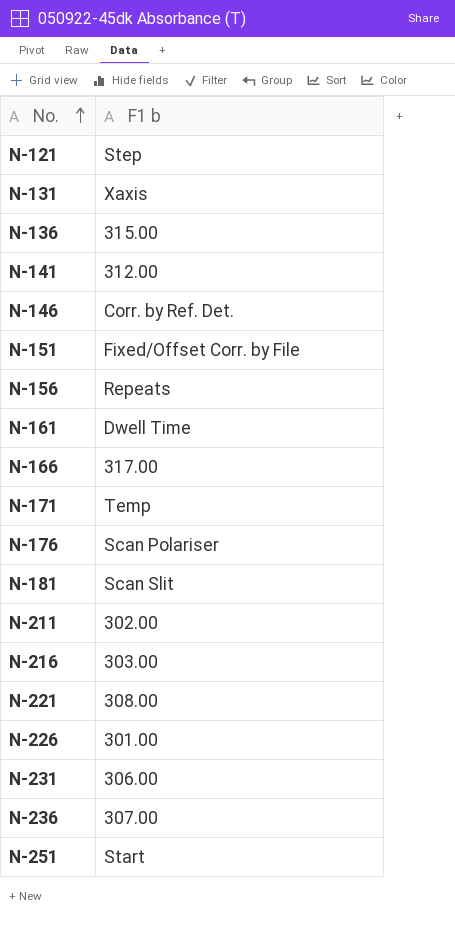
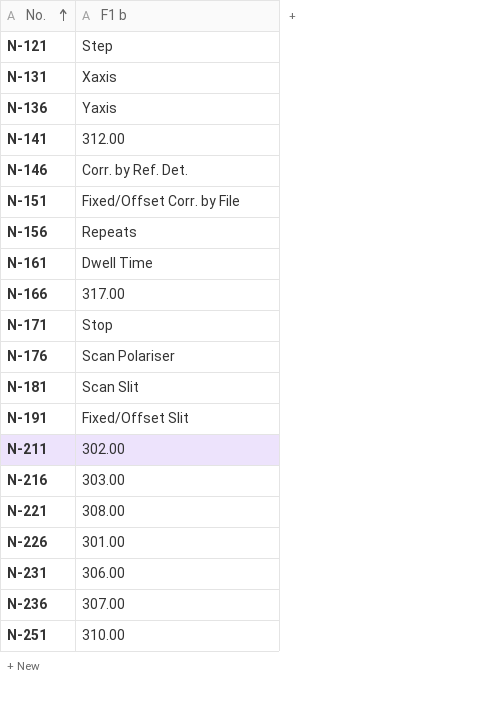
N-136 | F1 b: 315.00 -> Yaxis
N-171 | F1 b: Temp -> Stop
row N-191: none -> Fixed/Offset Slit
N-251 | F1 b: Start -> 310.00

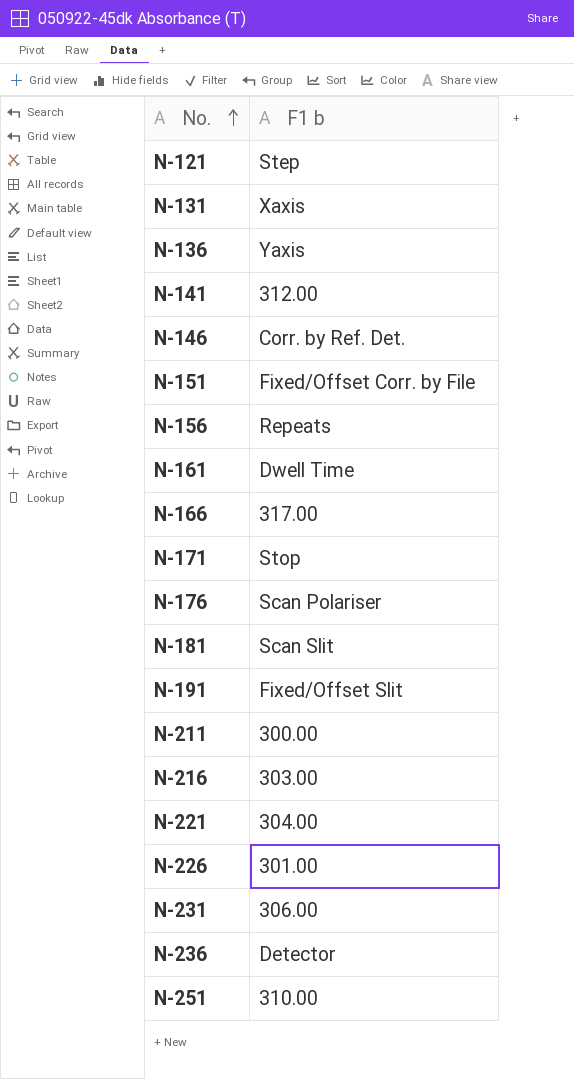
N-211 | F1 b: 302.00 -> 300.00
N-221 | F1 b: 308.00 -> 304.00
N-236 | F1 b: 307.00 -> Detector

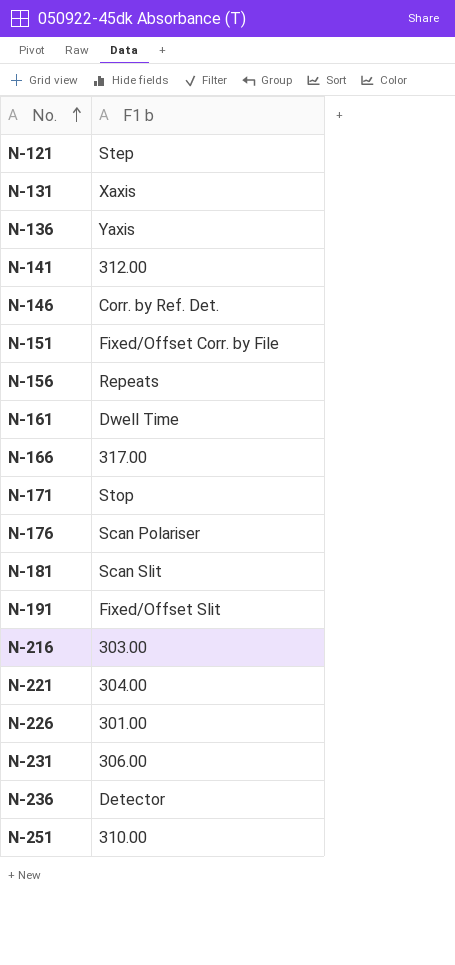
row N-211: 300.00 -> none

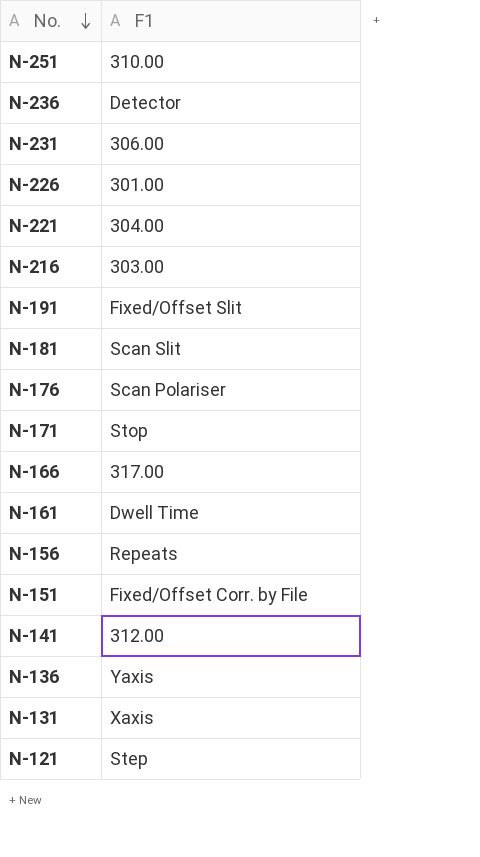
row order: No. ascending -> No. descending
column name: F1 b -> F1
row N-146: Corr. by Ref. Det. -> none

